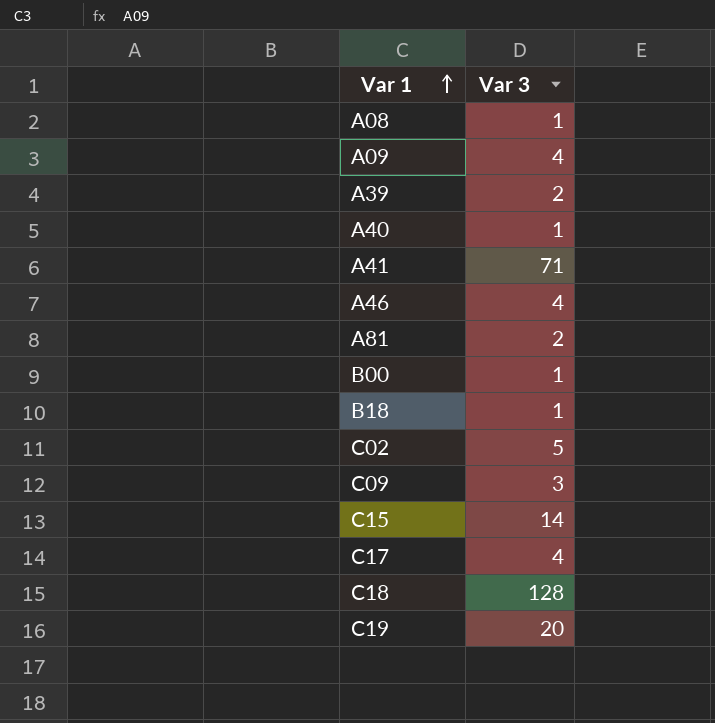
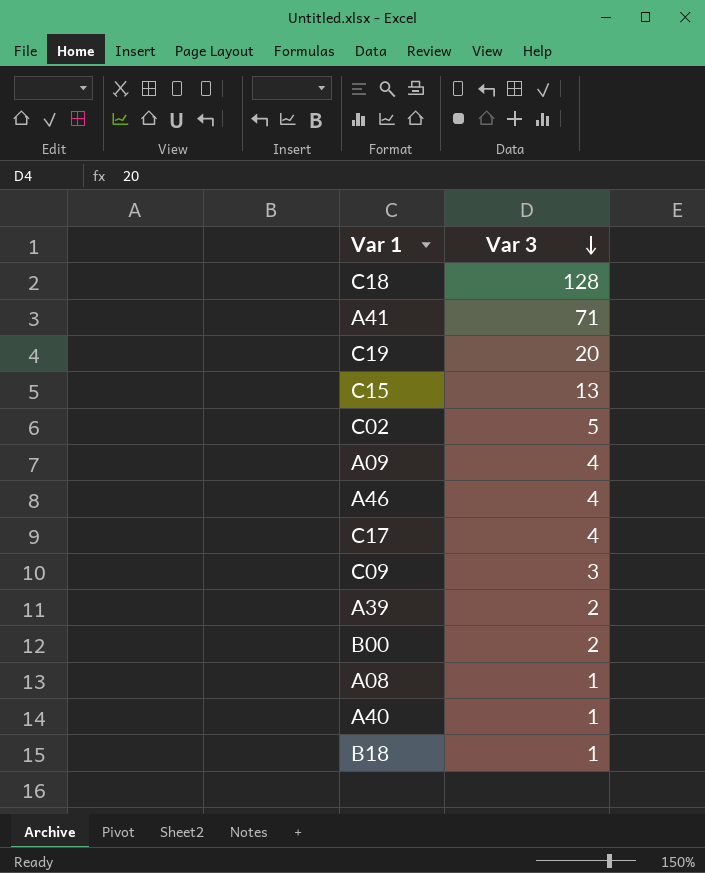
row order: Var 1 ascending -> Var 3 descending
row A81: 2 -> none
C15 | Var 3: 14 -> 13
B00 | Var 3: 1 -> 2

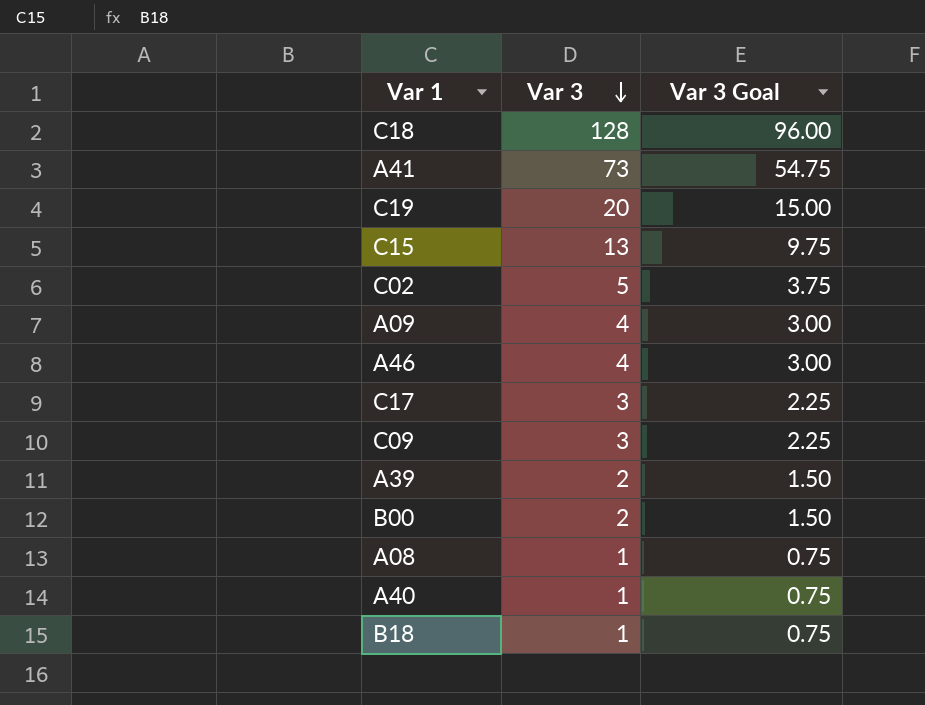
column Var 3 Goal | formula: none -> [Var 3] * 0.75
A41 | Var 3: 71 -> 73
C17 | Var 3: 4 -> 3

